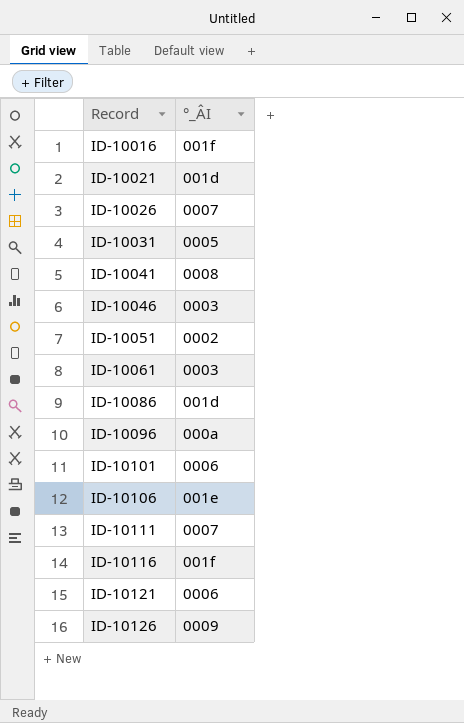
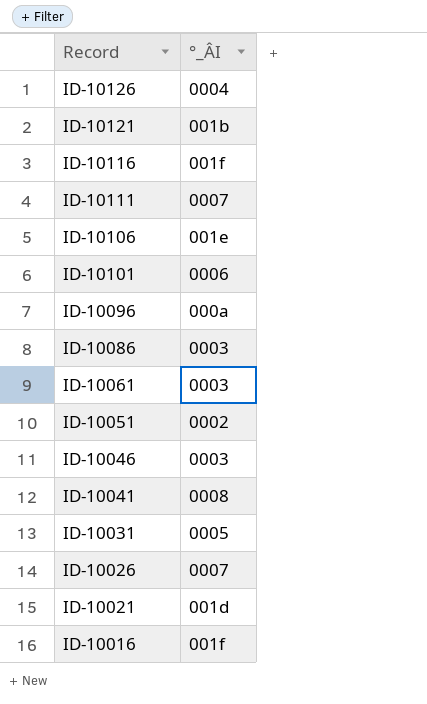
row order: Record ascending -> Record descending
ID-10126 | °_ÂI: 0009 -> 0004
ID-10121 | °_ÂI: 0006 -> 001b
ID-10086 | °_ÂI: 001d -> 0003

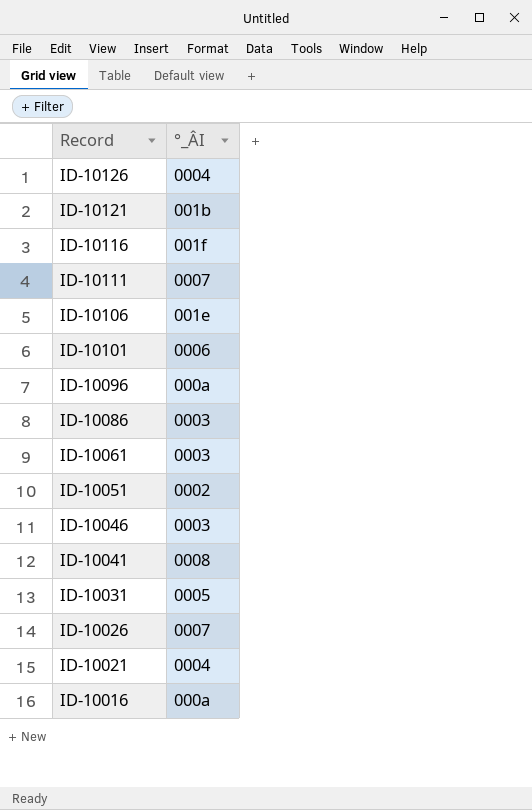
ID-10021 | °_ÂI: 001d -> 0004
ID-10016 | °_ÂI: 001f -> 000a

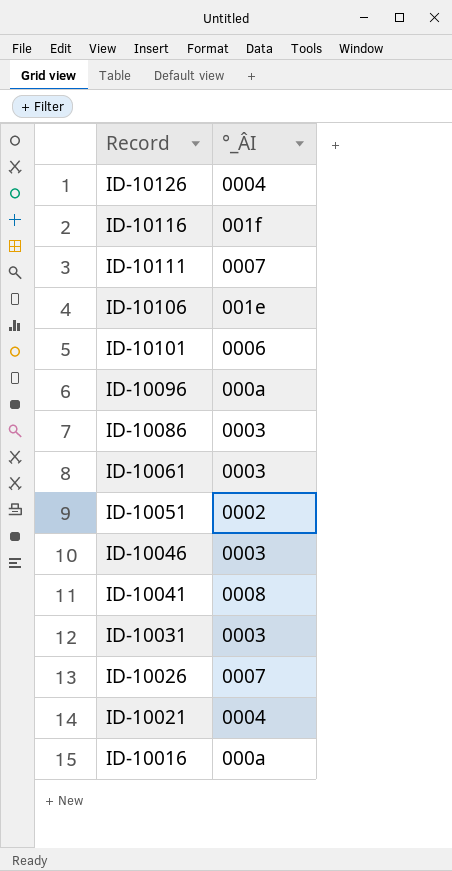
row ID-10121: 001b -> none
ID-10031 | °_ÂI: 0005 -> 0003

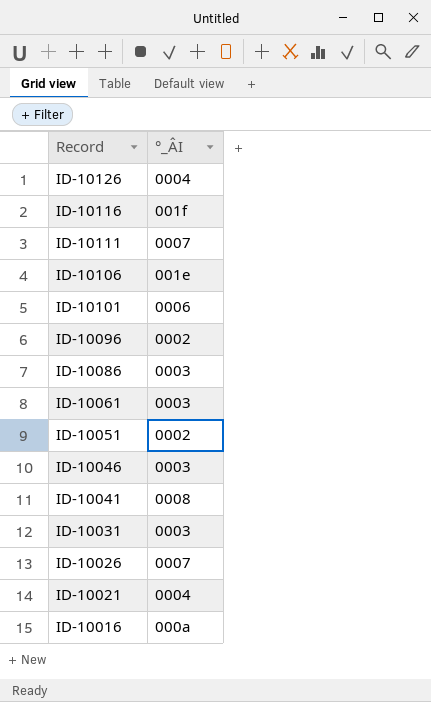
ID-10096 | °_ÂI: 000a -> 0002

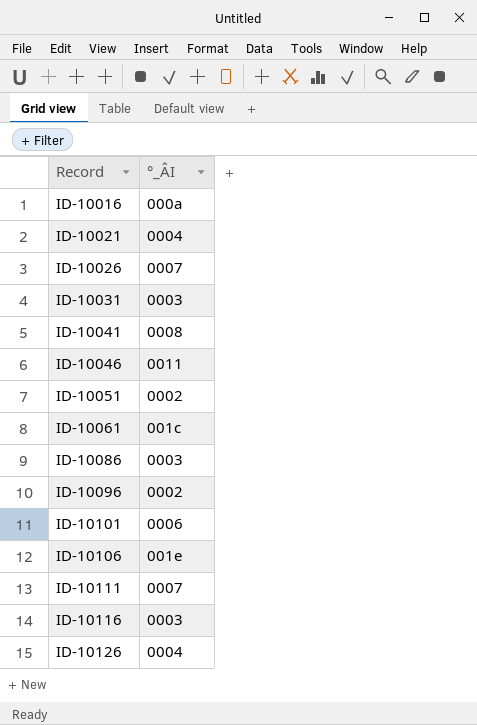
row order: Record descending -> Record ascending
ID-10046 | °_ÂI: 0003 -> 0011
ID-10061 | °_ÂI: 0003 -> 001c
ID-10116 | °_ÂI: 001f -> 0003

